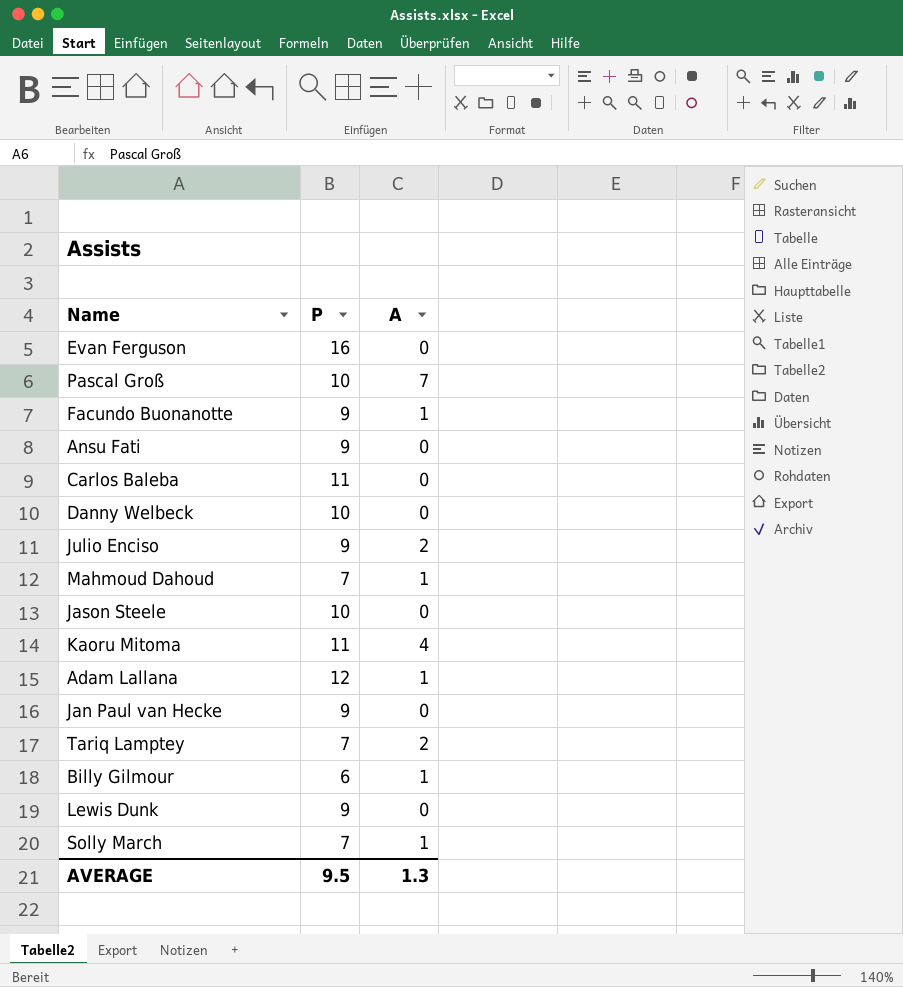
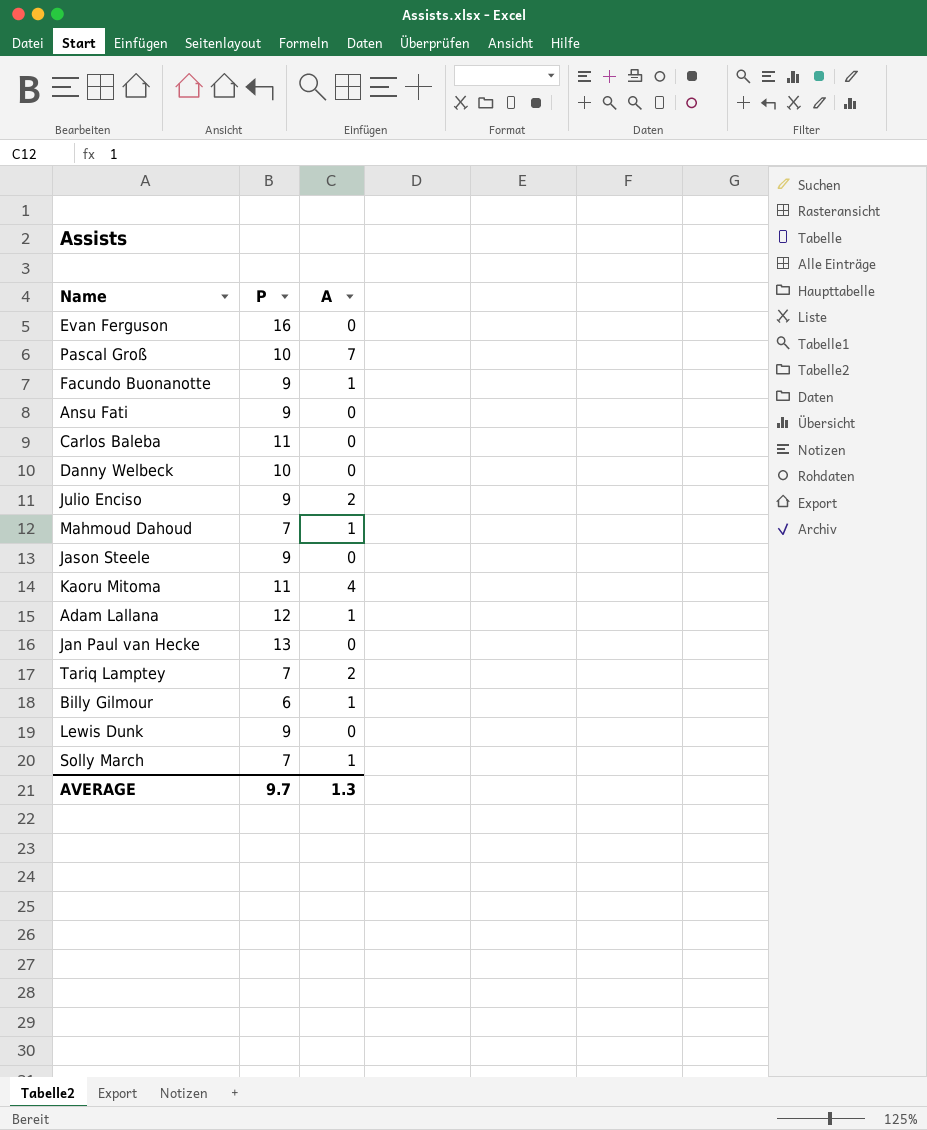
Jason Steele | P: 10 -> 9
Jan Paul van Hecke | P: 9 -> 13
AVERAGE | P: 9.5 -> 9.7

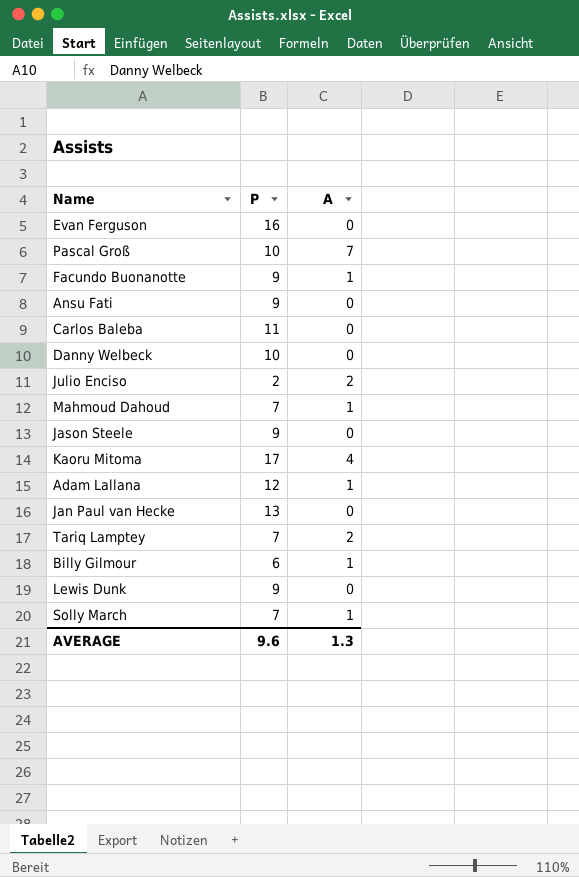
Julio Enciso | P: 9 -> 2
Kaoru Mitoma | P: 11 -> 17
AVERAGE | P: 9.7 -> 9.6

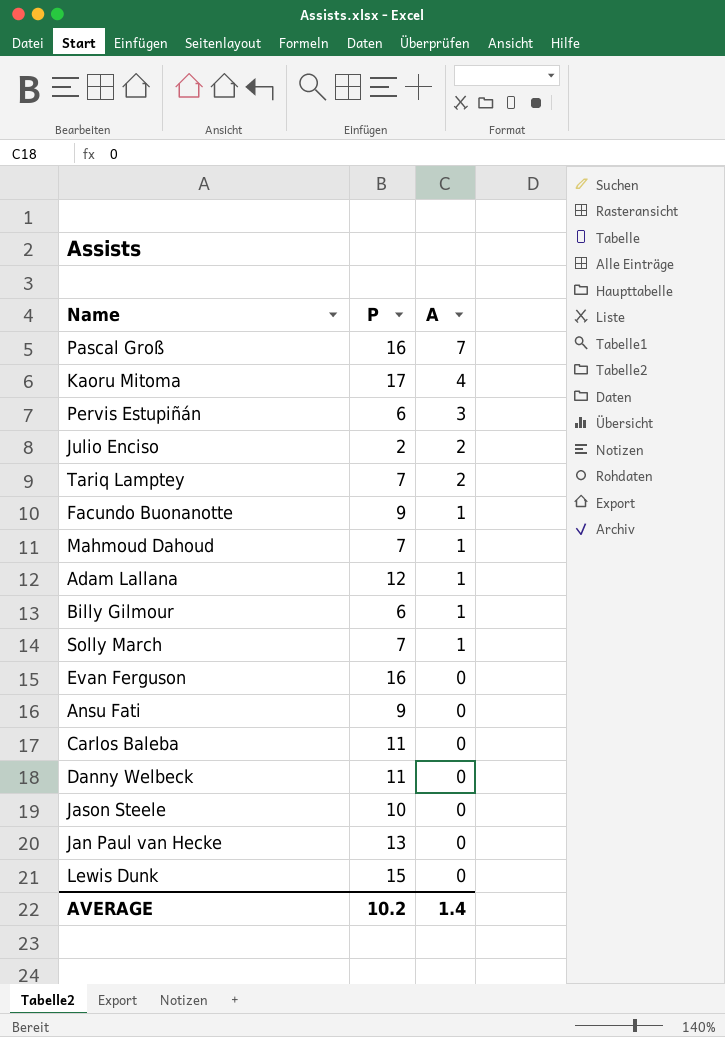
row order: none -> A descending
Pascal Groß | P: 10 -> 16
row Pervis Estupiñán: none -> 6 | 3
Danny Welbeck | P: 10 -> 11
Jason Steele | P: 9 -> 10
Lewis Dunk | P: 9 -> 15
AVERAGE | P: 9.6 -> 10.2
AVERAGE | A: 1.3 -> 1.4

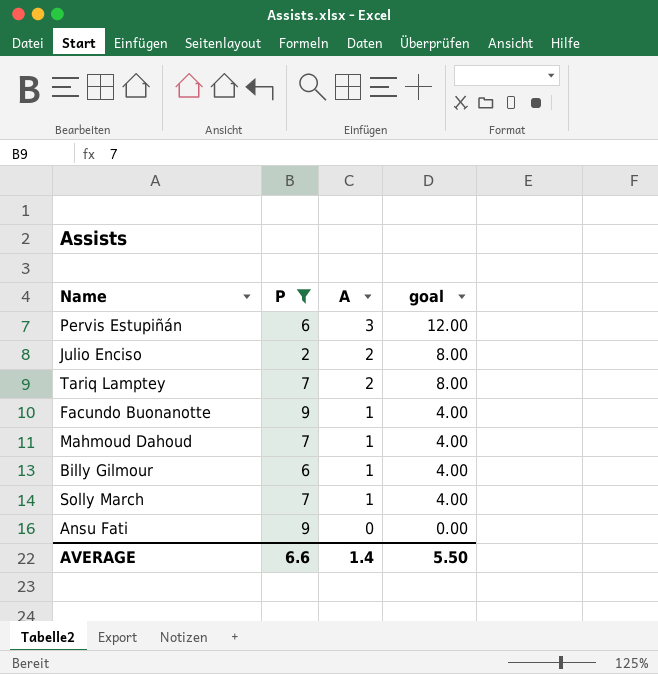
filter: none -> P <= 9
column goal | formula: none -> [A] * 4
AVERAGE | P: 10.2 -> 6.6

